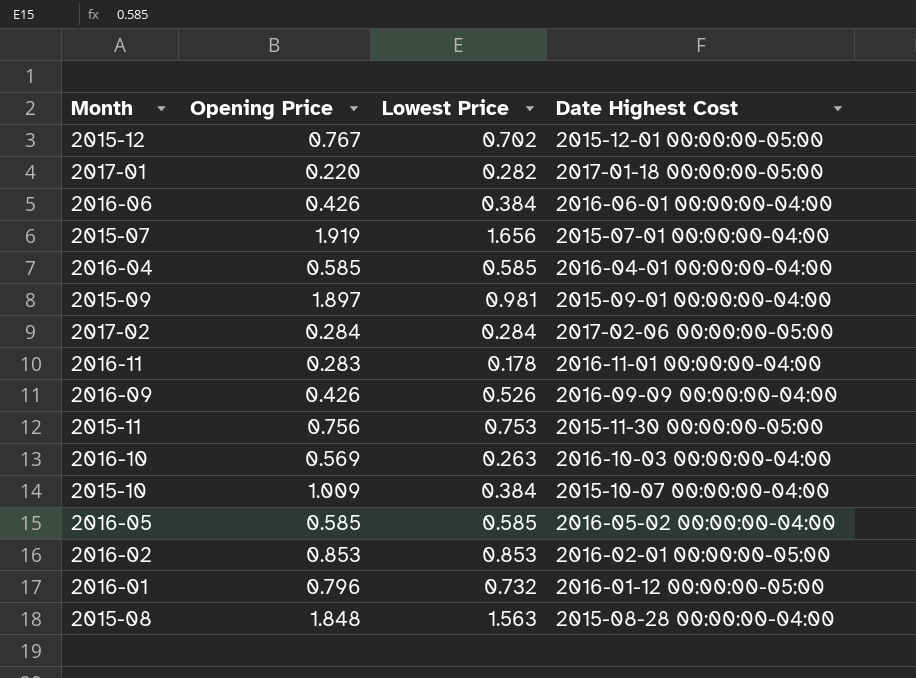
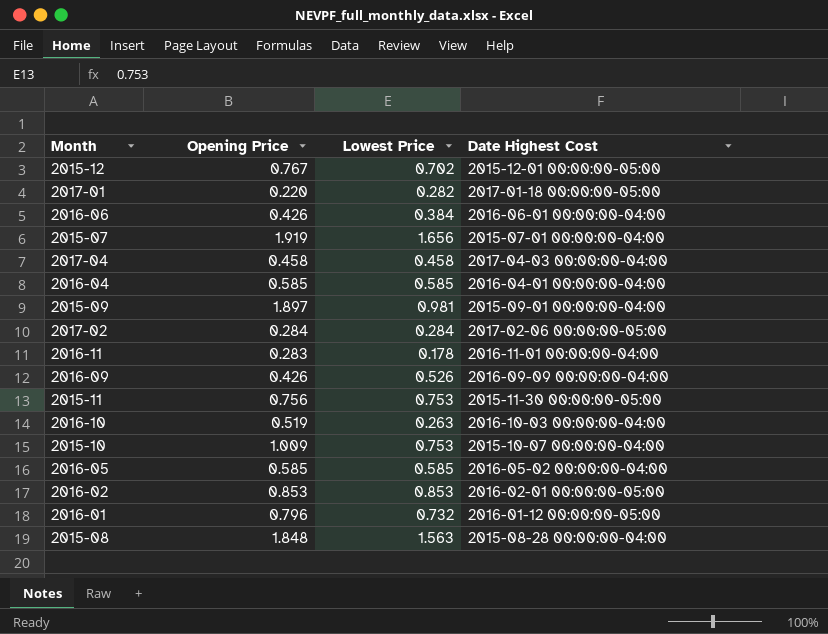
row 2017-04: none -> 0.458 | 0.458 | 2017-04-03 00:00:00-04:00
2016-10 | Opening Price: 0.569 -> 0.519
2015-10 | Lowest Price: 0.384 -> 0.753

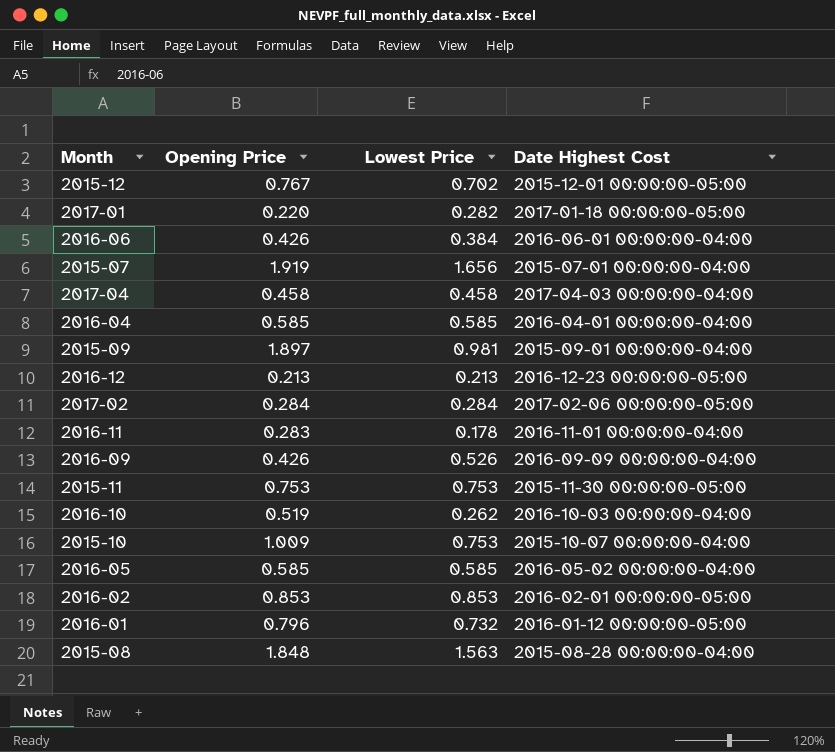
row 2016-12: none -> 0.213 | 0.213 | 2016-12-23 00:00:00-05:00
2015-11 | Opening Price: 0.756 -> 0.753
2016-10 | Lowest Price: 0.263 -> 0.262

